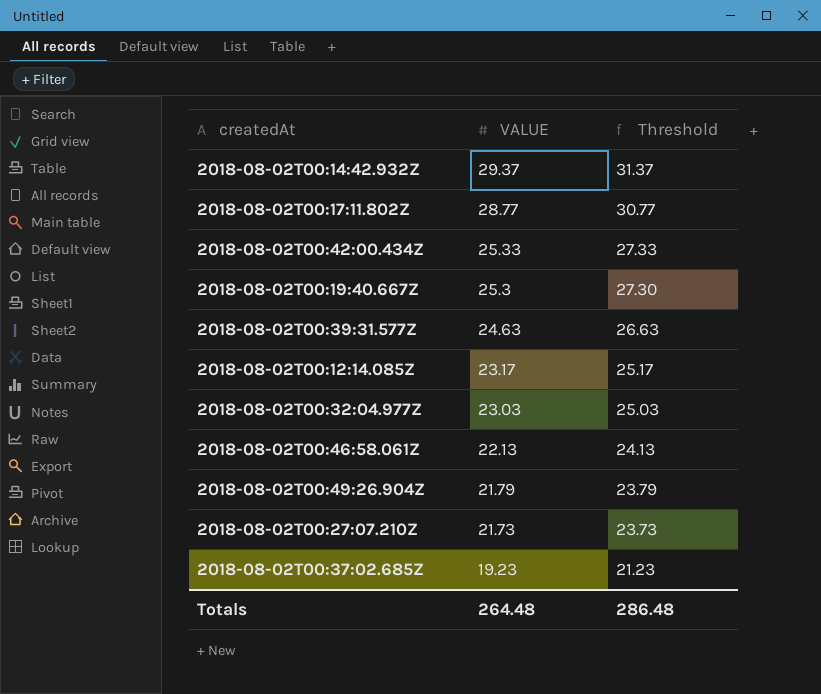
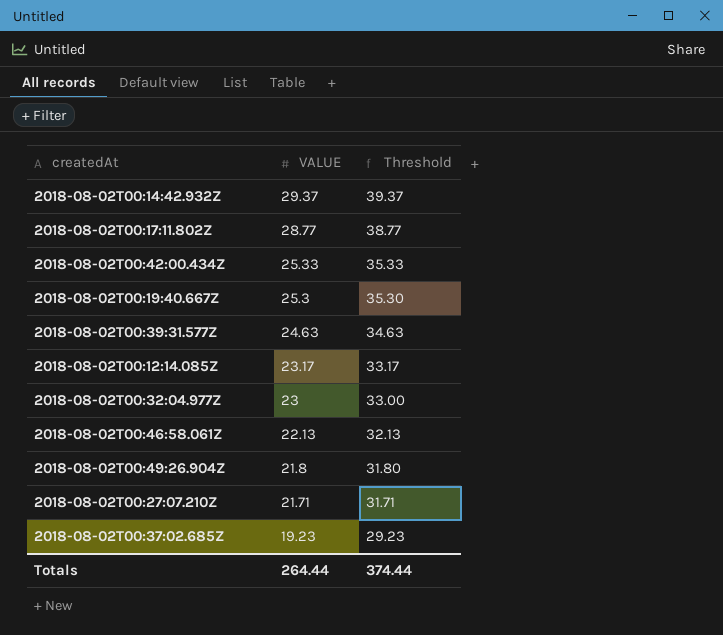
column Threshold | formula: [VALUE] + 2 -> [VALUE] + 10
2018-08-02T00:32:04.977Z | VALUE: 23.03 -> 23
2018-08-02T00:49:26.904Z | VALUE: 21.79 -> 21.8
2018-08-02T00:27:07.210Z | VALUE: 21.73 -> 21.71
Totals | VALUE: 264.48 -> 264.44
Totals | Threshold: 286.48 -> 374.44

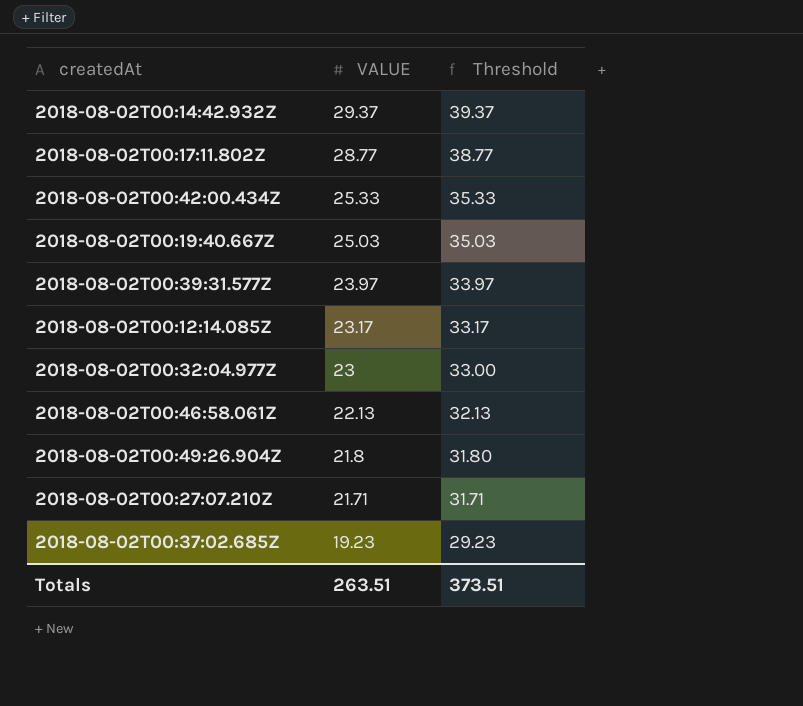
2018-08-02T00:19:40.667Z | VALUE: 25.3 -> 25.03
2018-08-02T00:19:40.667Z | Threshold: 35.30 -> 35.03
2018-08-02T00:39:31.577Z | VALUE: 24.63 -> 23.97
2018-08-02T00:39:31.577Z | Threshold: 34.63 -> 33.97
Totals | VALUE: 264.44 -> 263.51
Totals | Threshold: 374.44 -> 373.51

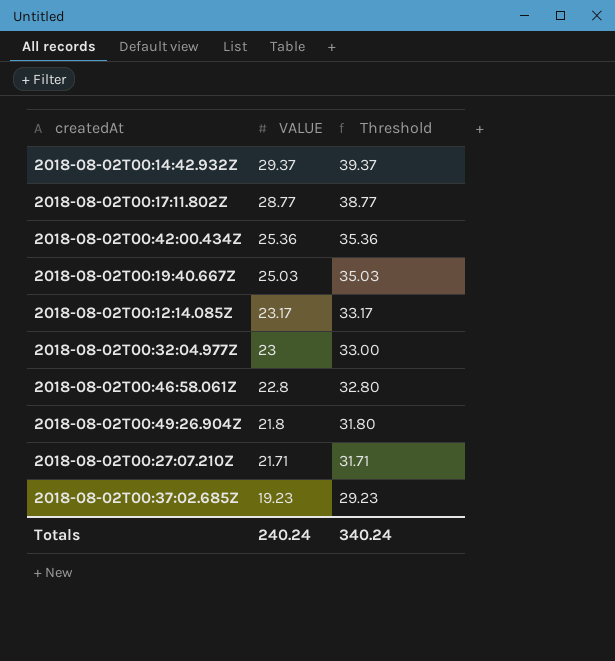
row 2018-08-02T00:39:31.577Z: 23.97 | 33.97 -> none
2018-08-02T00:42:00.434Z | VALUE: 25.33 -> 25.36
2018-08-02T00:42:00.434Z | Threshold: 35.33 -> 35.36
2018-08-02T00:46:58.061Z | VALUE: 22.13 -> 22.8
2018-08-02T00:46:58.061Z | Threshold: 32.13 -> 32.80
Totals | VALUE: 263.51 -> 240.24
Totals | Threshold: 373.51 -> 340.24

